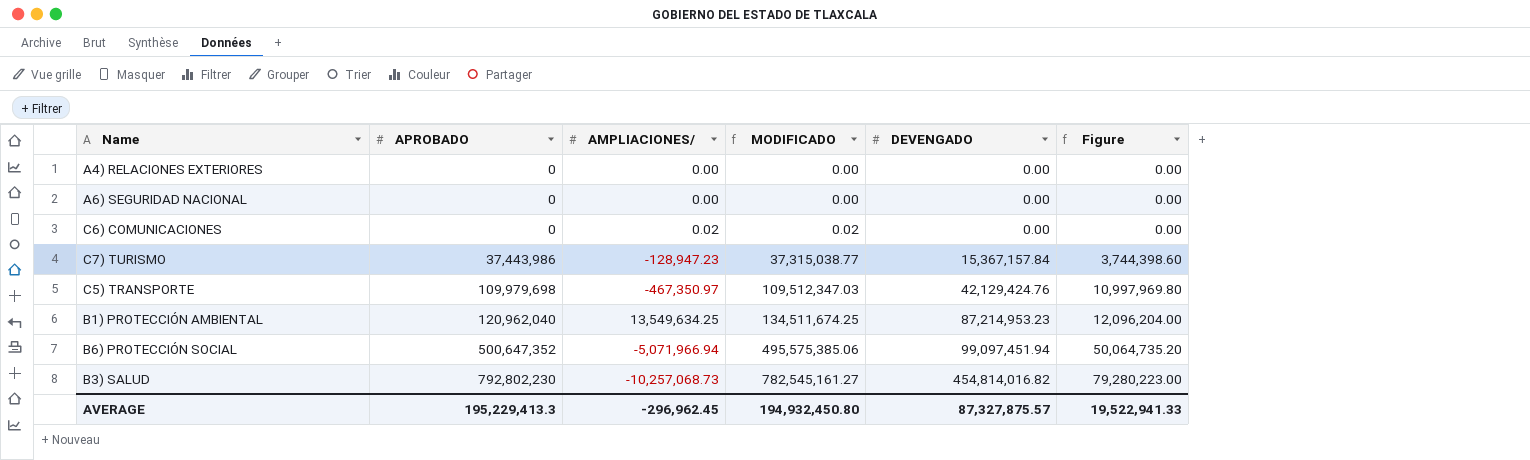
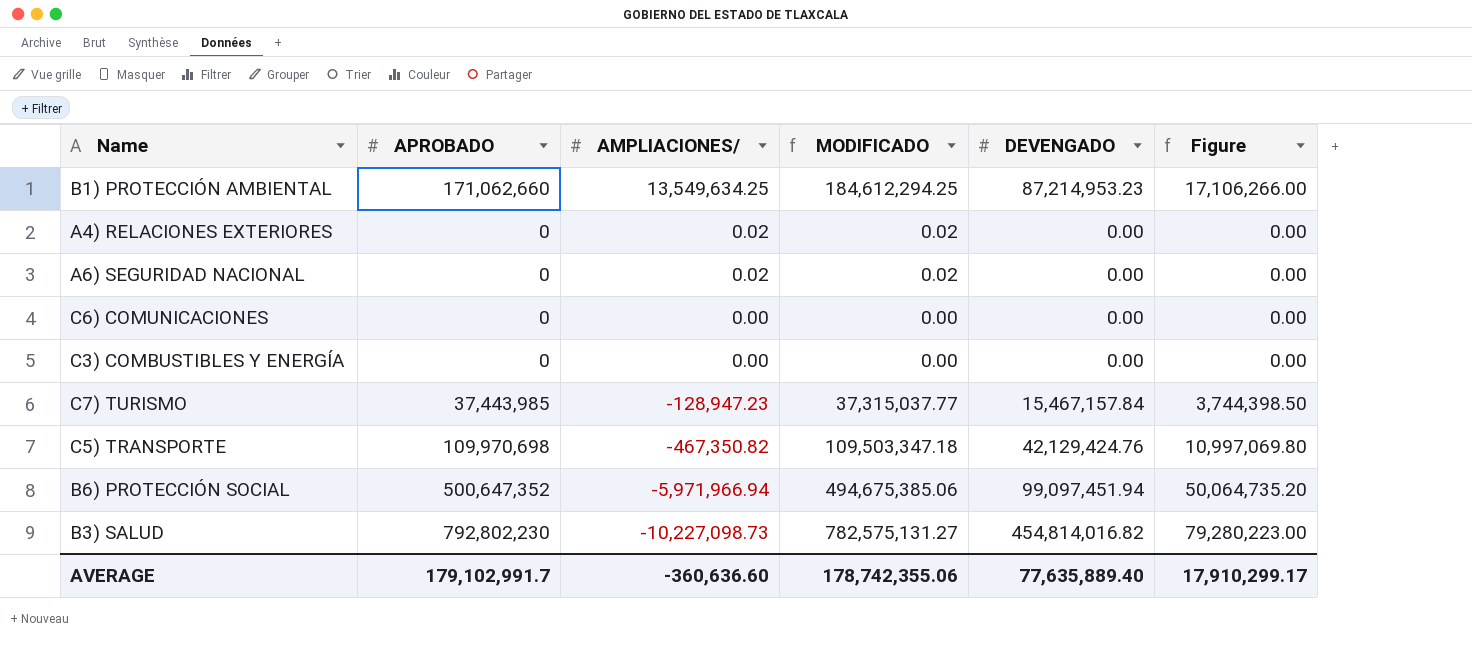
row order: APROBADO ascending -> AMPLIACIONES/ descending
B1) PROTECCIÓN AMBIENTAL | APROBADO: 120,962,040 -> 171,062,660
B1) PROTECCIÓN AMBIENTAL | MODIFICADO: 134,511,674.25 -> 184,612,294.25
B1) PROTECCIÓN AMBIENTAL | Figure: 12,096,204.00 -> 17,106,266.00
A4) RELACIONES EXTERIORES | AMPLIACIONES/: 0.00 -> 0.02
A4) RELACIONES EXTERIORES | MODIFICADO: 0.00 -> 0.02
A6) SEGURIDAD NACIONAL | AMPLIACIONES/: 0.00 -> 0.02
A6) SEGURIDAD NACIONAL | MODIFICADO: 0.00 -> 0.02
C6) COMUNICACIONES | AMPLIACIONES/: 0.02 -> 0.00
C6) COMUNICACIONES | MODIFICADO: 0.02 -> 0.00
row C3) COMBUSTIBLES Y ENERGÍA: none -> 0 | 0.00 | 0.00 | 0.00 | 0.00
C7) TURISMO | APROBADO: 37,443,986 -> 37,443,985
C7) TURISMO | MODIFICADO: 37,315,038.77 -> 37,315,037.77
C7) TURISMO | DEVENGADO: 15,367,157.84 -> 15,467,157.84
C7) TURISMO | Figure: 3,744,398.60 -> 3,744,398.50
C5) TRANSPORTE | APROBADO: 109,979,698 -> 109,970,698
C5) TRANSPORTE | AMPLIACIONES/: -467,350.97 -> -467,350.82
C5) TRANSPORTE | MODIFICADO: 109,512,347.03 -> 109,503,347.18
C5) TRANSPORTE | Figure: 10,997,969.80 -> 10,997,069.80
B6) PROTECCIÓN SOCIAL | AMPLIACIONES/: -5,071,966.94 -> -5,971,966.94
B6) PROTECCIÓN SOCIAL | MODIFICADO: 495,575,385.06 -> 494,675,385.06
B3) SALUD | AMPLIACIONES/: -10,257,068.73 -> -10,227,098.73
B3) SALUD | MODIFICADO: 782,545,161.27 -> 782,575,131.27
AVERAGE | APROBADO: 195,229,413.3 -> 179,102,991.7
AVERAGE | AMPLIACIONES/: -296,962.45 -> -360,636.60
AVERAGE | MODIFICADO: 194,932,450.80 -> 178,742,355.06
AVERAGE | DEVENGADO: 87,327,875.57 -> 77,635,889.40
AVERAGE | Figure: 19,522,941.33 -> 17,910,299.17

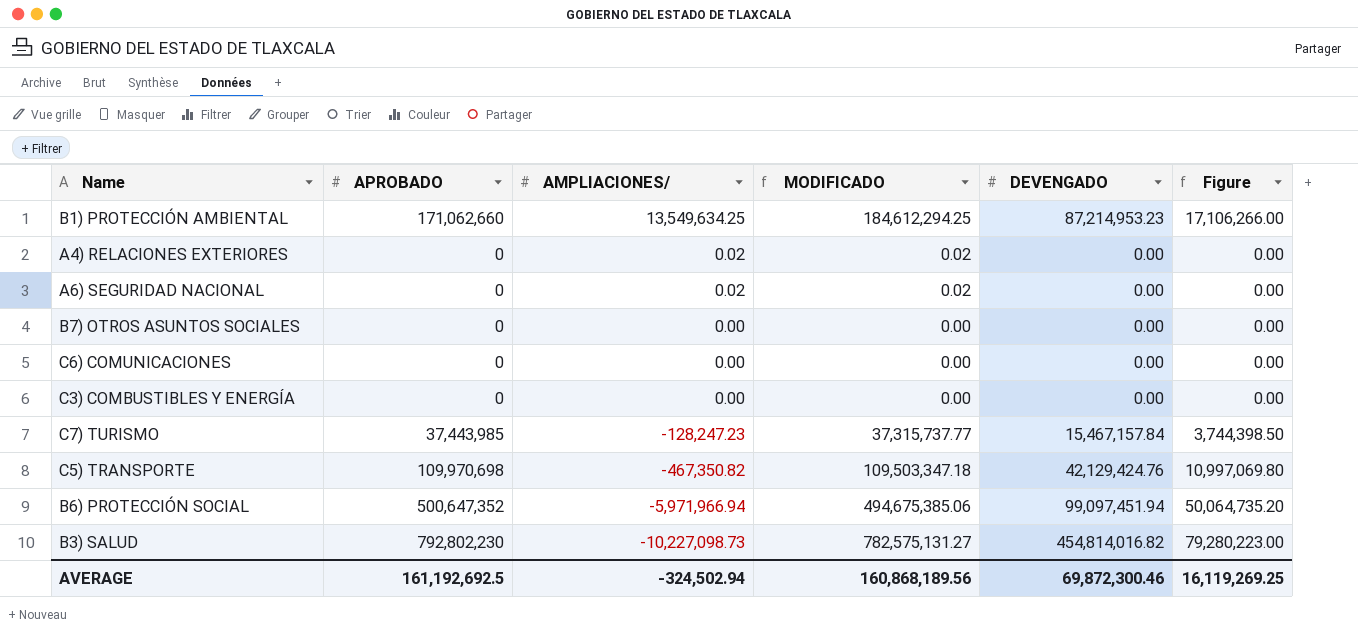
row B7) OTROS ASUNTOS SOCIALES: none -> 0 | 0.00 | 0.00 | 0.00 | 0.00
C7) TURISMO | AMPLIACIONES/: -128,947.23 -> -128,247.23
C7) TURISMO | MODIFICADO: 37,315,037.77 -> 37,315,737.77
AVERAGE | APROBADO: 179,102,991.7 -> 161,192,692.5
AVERAGE | AMPLIACIONES/: -360,636.60 -> -324,502.94
AVERAGE | MODIFICADO: 178,742,355.06 -> 160,868,189.56
AVERAGE | DEVENGADO: 77,635,889.40 -> 69,872,300.46
AVERAGE | Figure: 17,910,299.17 -> 16,119,269.25

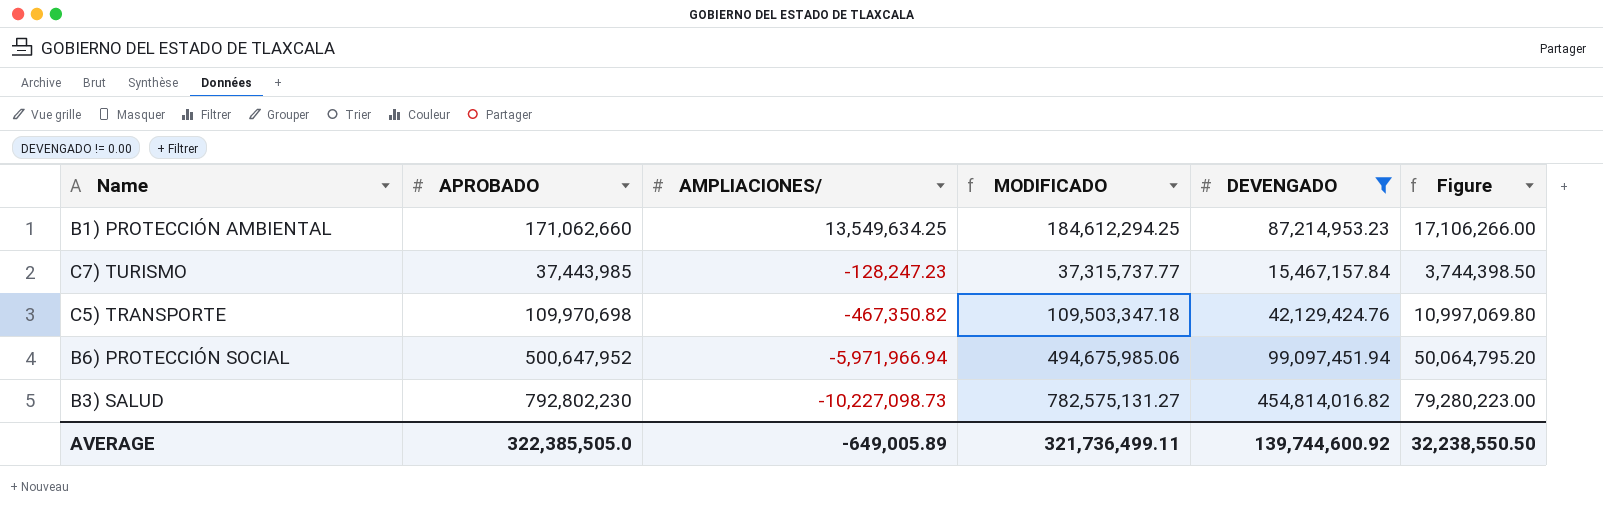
filter: none -> DEVENGADO != 0.00
B6) PROTECCIÓN SOCIAL | APROBADO: 500,647,352 -> 500,647,952
B6) PROTECCIÓN SOCIAL | MODIFICADO: 494,675,385.06 -> 494,675,985.06
B6) PROTECCIÓN SOCIAL | Figure: 50,064,735.20 -> 50,064,795.20
AVERAGE | APROBADO: 161,192,692.5 -> 322,385,505.0
AVERAGE | AMPLIACIONES/: -324,502.94 -> -649,005.89
AVERAGE | MODIFICADO: 160,868,189.56 -> 321,736,499.11
AVERAGE | DEVENGADO: 69,872,300.46 -> 139,744,600.92
AVERAGE | Figure: 16,119,269.25 -> 32,238,550.50

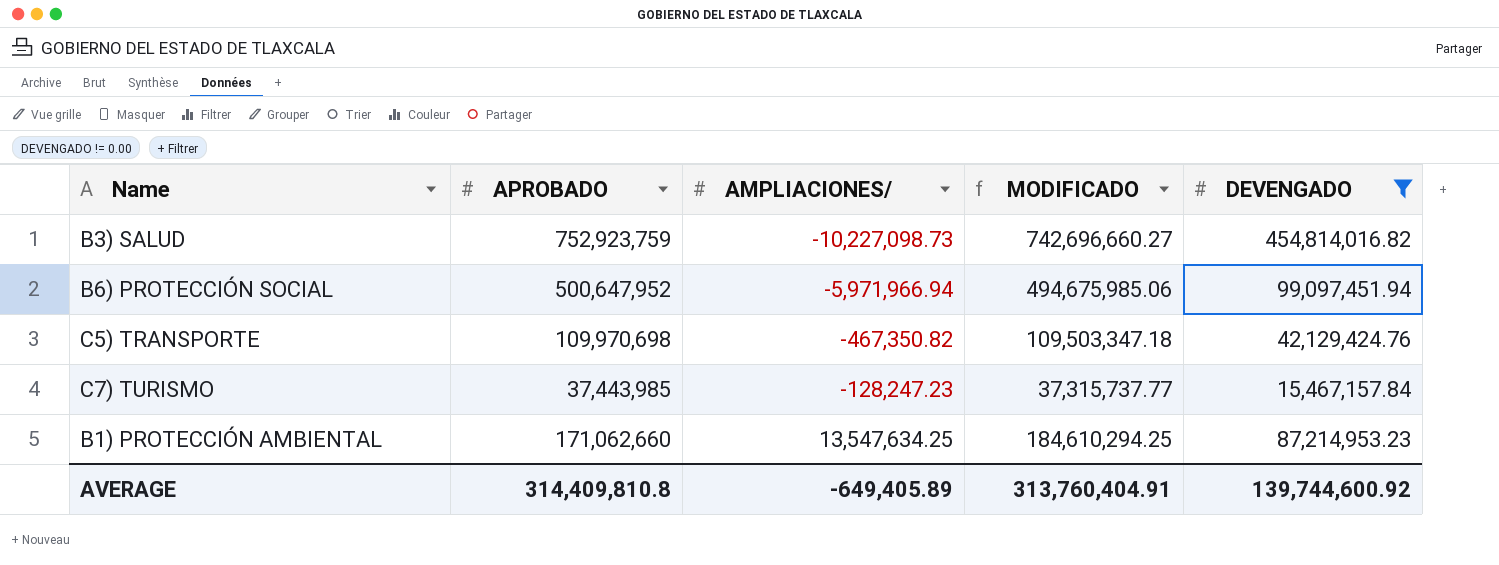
row order: AMPLIACIONES/ descending -> AMPLIACIONES/ ascending
column Figure | formula: [APROBADO] * 0.1 -> none
B3) SALUD | APROBADO: 792,802,230 -> 752,923,759
B3) SALUD | MODIFICADO: 782,575,131.27 -> 742,696,660.27
B1) PROTECCIÓN AMBIENTAL | AMPLIACIONES/: 13,549,634.25 -> 13,547,634.25
B1) PROTECCIÓN AMBIENTAL | MODIFICADO: 184,612,294.25 -> 184,610,294.25
AVERAGE | APROBADO: 322,385,505.0 -> 314,409,810.8
AVERAGE | AMPLIACIONES/: -649,005.89 -> -649,405.89
AVERAGE | MODIFICADO: 321,736,499.11 -> 313,760,404.91

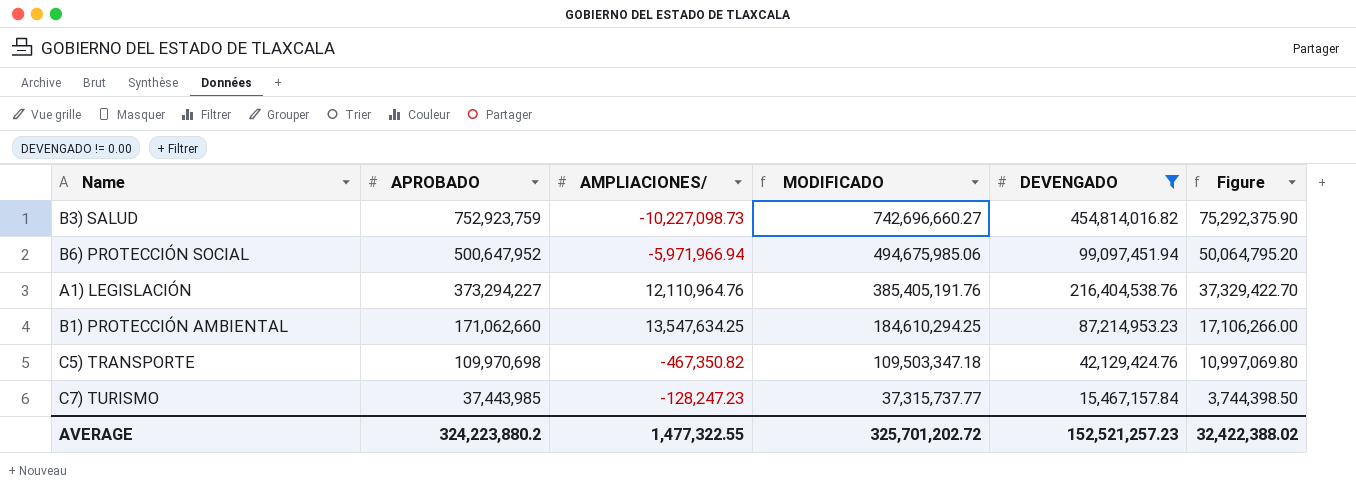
row order: AMPLIACIONES/ ascending -> APROBADO descending
column Figure | formula: none -> [APROBADO] * 0.1
row A1) LEGISLACIÓN: none -> 373,294,227 | 12,110,964.76 | 385,405,191.76 | 216,404,538.76 | 37,329,422.70
AVERAGE | APROBADO: 314,409,810.8 -> 324,223,880.2
AVERAGE | AMPLIACIONES/: -649,405.89 -> 1,477,322.55
AVERAGE | MODIFICADO: 313,760,404.91 -> 325,701,202.72
AVERAGE | DEVENGADO: 139,744,600.92 -> 152,521,257.23

